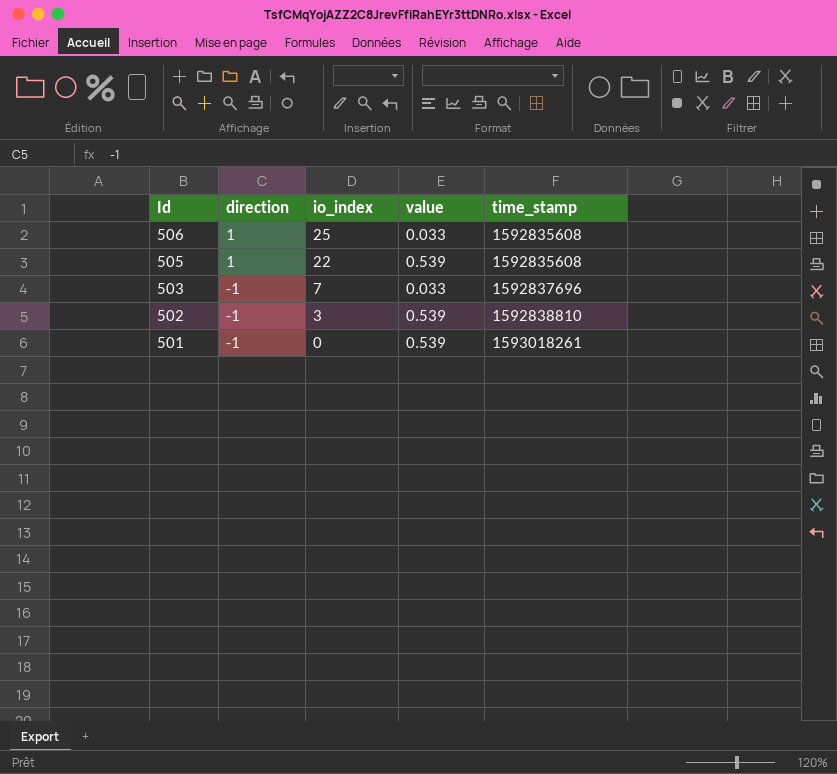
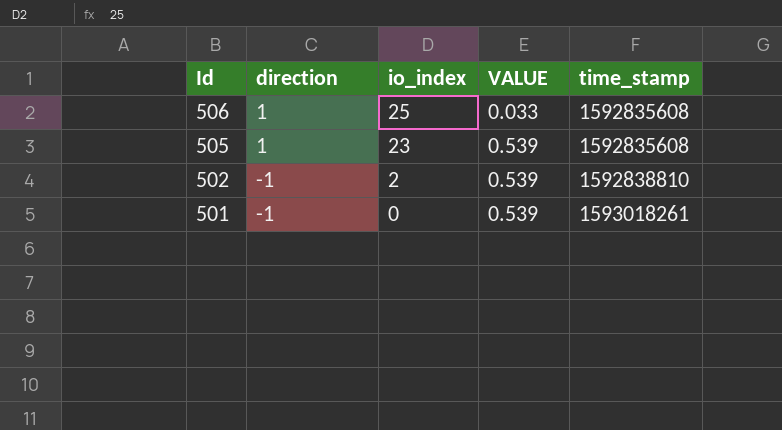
column name: value -> VALUE
row 503: -1 | 7 | 0.033 | 1592837696 -> none
505 | io_index: 22 -> 23
502 | io_index: 3 -> 2

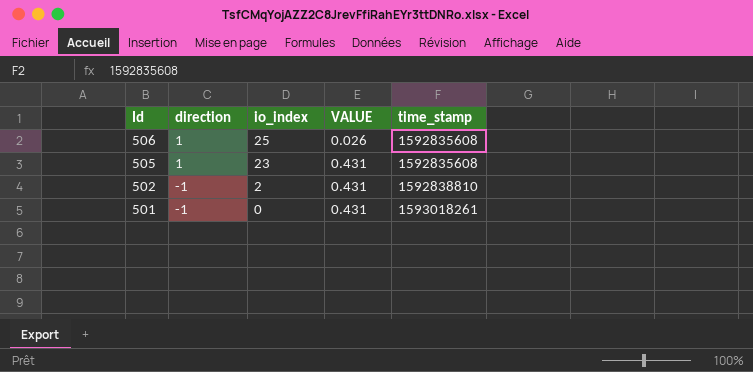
506 | VALUE: 0.033 -> 0.026
505 | VALUE: 0.539 -> 0.431
502 | VALUE: 0.539 -> 0.431
501 | VALUE: 0.539 -> 0.431

